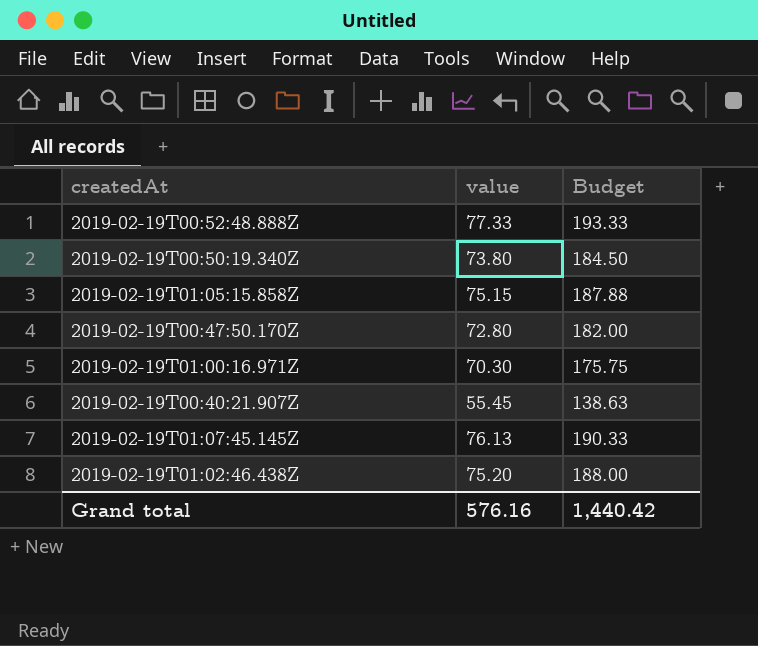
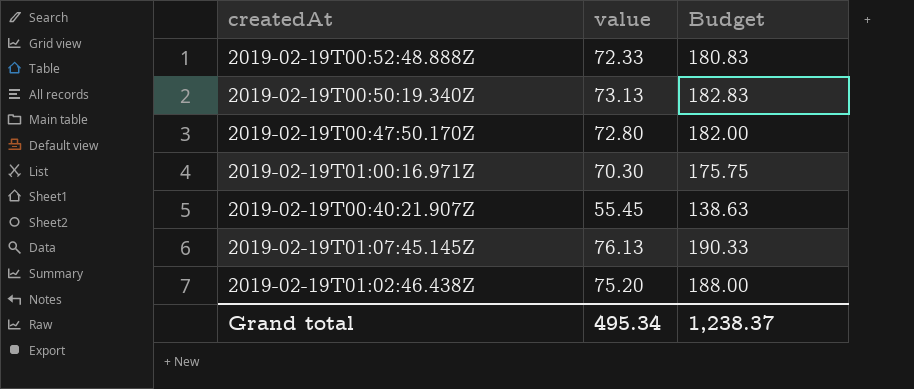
row 2019-02-19T01:05:15.858Z: 75.15 | 187.88 -> none
2019-02-19T00:52:48.888Z | value: 77.33 -> 72.33
2019-02-19T00:52:48.888Z | Budget: 193.33 -> 180.83
2019-02-19T00:50:19.340Z | value: 73.80 -> 73.13
2019-02-19T00:50:19.340Z | Budget: 184.50 -> 182.83
Grand total | value: 576.16 -> 495.34
Grand total | Budget: 1,440.42 -> 1,238.37

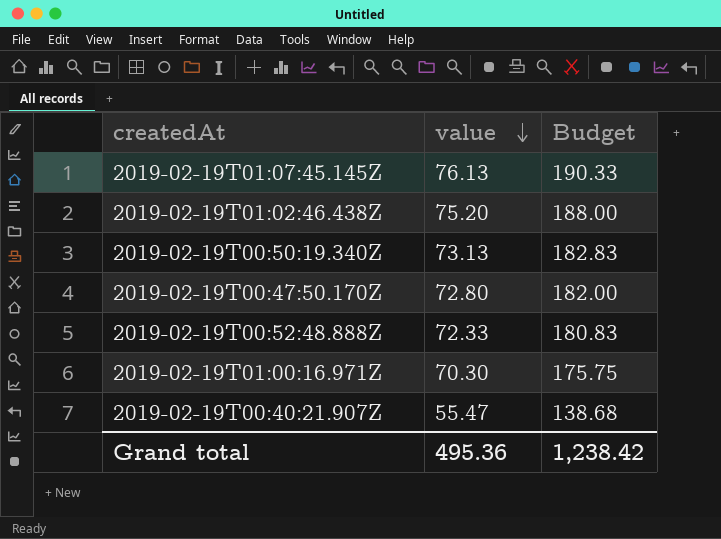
row order: none -> value descending
2019-02-19T00:40:21.907Z | value: 55.45 -> 55.47
2019-02-19T00:40:21.907Z | Budget: 138.63 -> 138.68
Grand total | value: 495.34 -> 495.36
Grand total | Budget: 1,238.37 -> 1,238.42

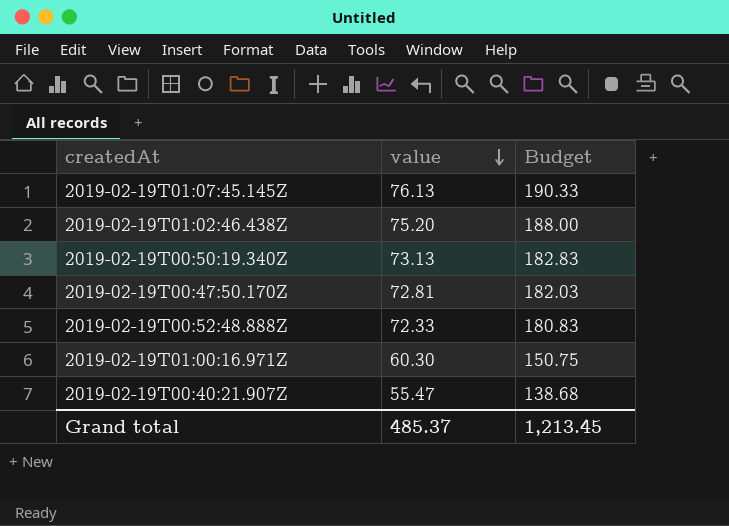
2019-02-19T00:47:50.170Z | value: 72.80 -> 72.81
2019-02-19T00:47:50.170Z | Budget: 182.00 -> 182.03
2019-02-19T01:00:16.971Z | value: 70.30 -> 60.30
2019-02-19T01:00:16.971Z | Budget: 175.75 -> 150.75
Grand total | value: 495.36 -> 485.37
Grand total | Budget: 1,238.42 -> 1,213.45

